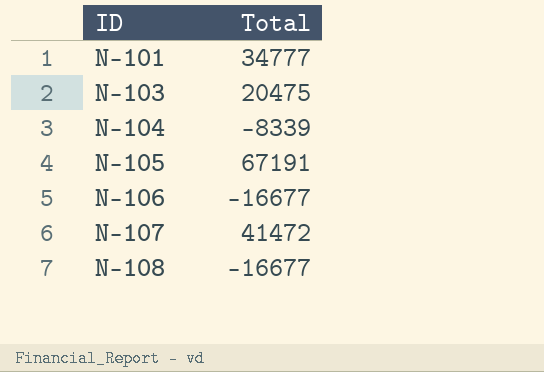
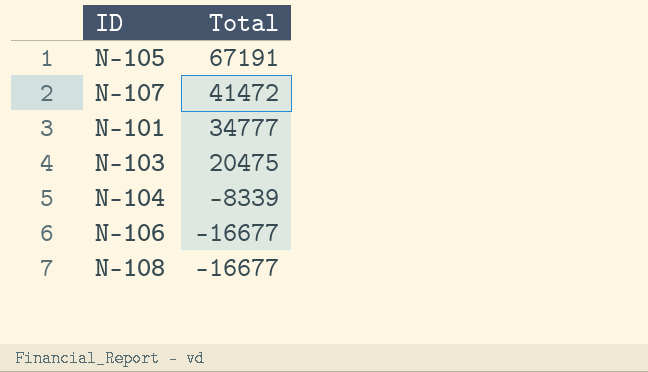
row order: ID ascending -> Total descending

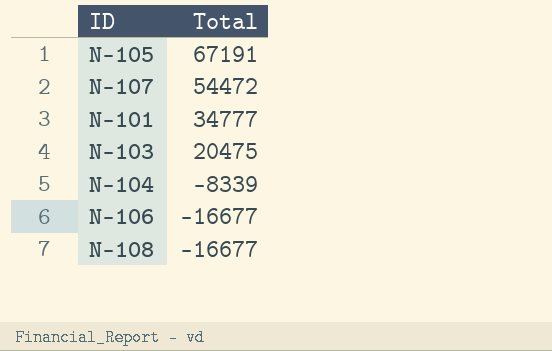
N-107 | Total: 41472 -> 54472

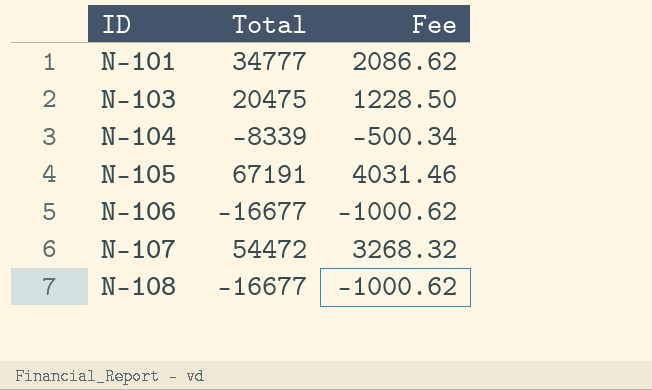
row order: Total descending -> ID ascending
column Fee | formula: none -> [Total] * 0.06

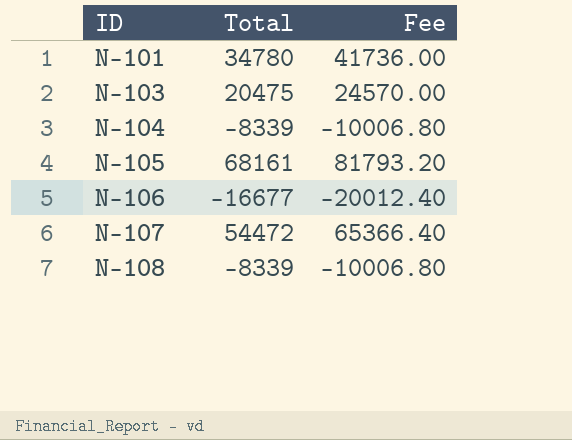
column Fee | formula: [Total] * 0.06 -> [Total] * 1.2
N-101 | Total: 34777 -> 34780
N-105 | Total: 67191 -> 68161
N-108 | Total: -16677 -> -8339

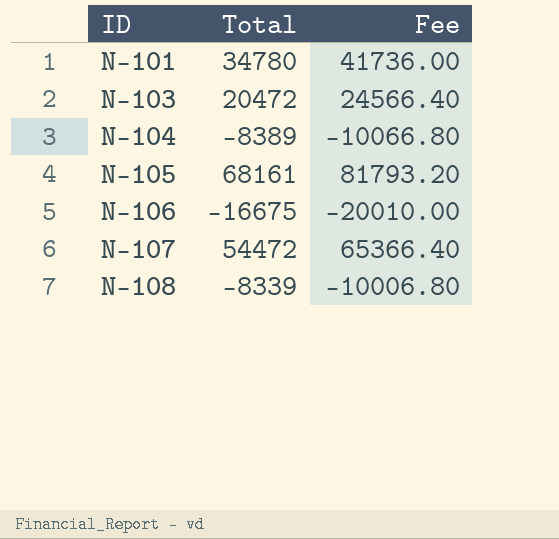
N-103 | Total: 20475 -> 20472
N-103 | Fee: 24570.00 -> 24566.40
N-104 | Total: -8339 -> -8389
N-104 | Fee: -10006.80 -> -10066.80
N-106 | Total: -16677 -> -16675
N-106 | Fee: -20012.40 -> -20010.00

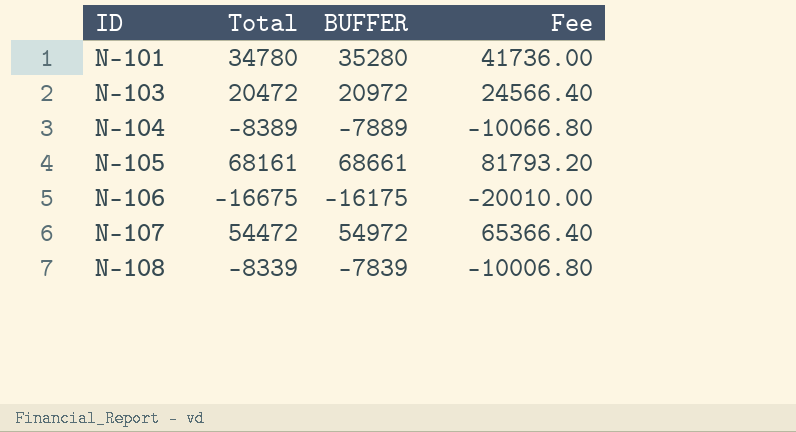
column BUFFER | formula: none -> [Total] + 500

